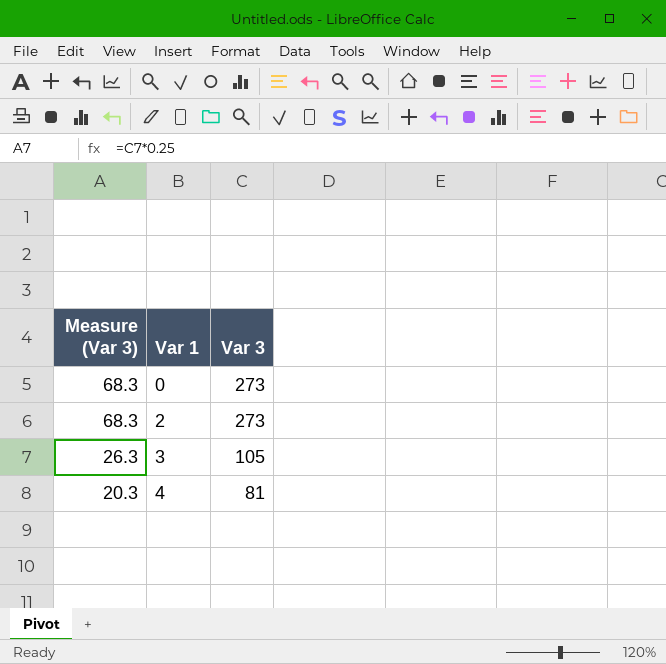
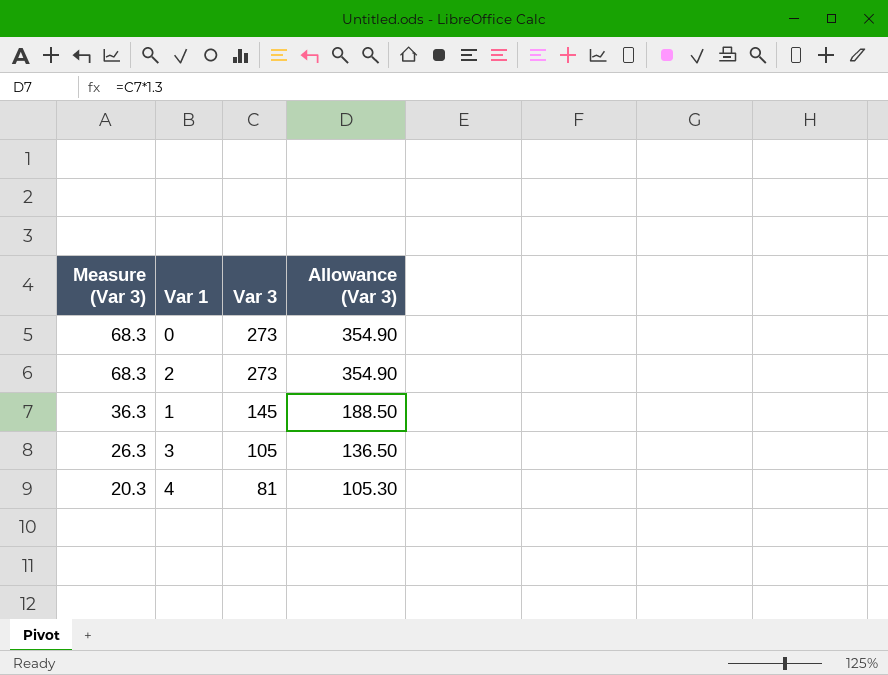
column Allowance (Var 3) | formula: none -> [Var 3] * 1.3
row 1: none -> 36.3 | 145 | 188.50

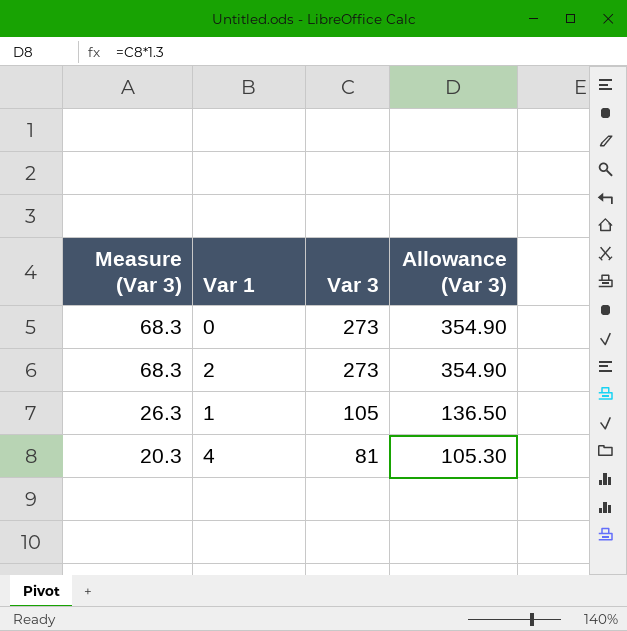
row 3: 26.3 | 105 | 136.50 -> none
1 | Measure (Var 3): 36.3 -> 26.3
1 | Var 3: 145 -> 105
1 | Allowance (Var 3): 188.50 -> 136.50

